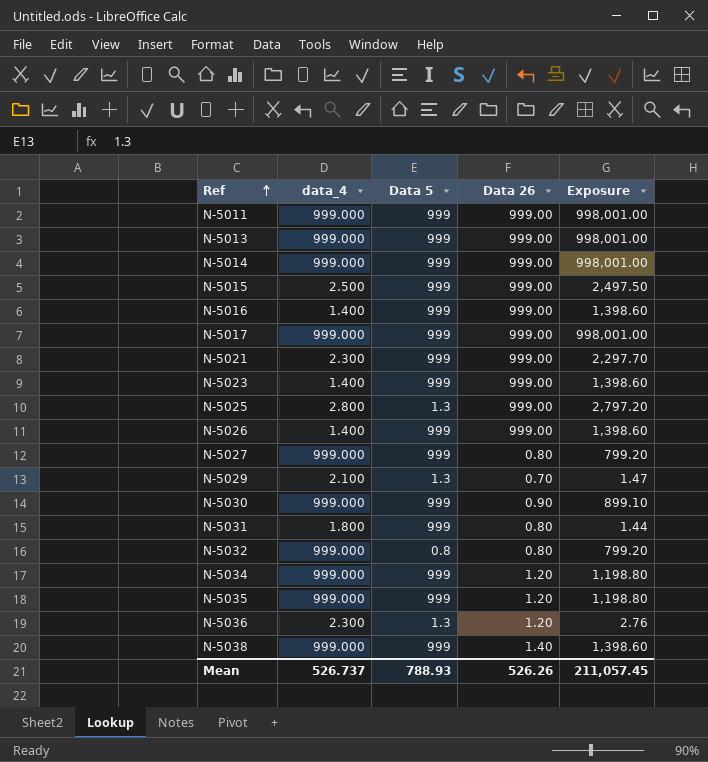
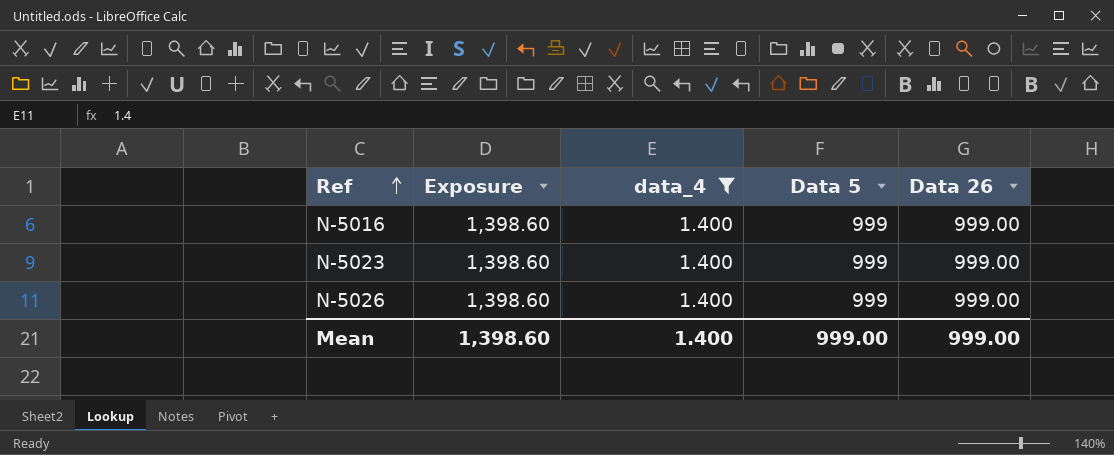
filter: none -> data_4 = 1.400
column Exposure | position: 5 -> 2
Mean | Exposure: 211,057.45 -> 1,398.60
Mean | data_4: 526.737 -> 1.400
Mean | Data 5: 788.93 -> 999.00
Mean | Data 26: 526.26 -> 999.00

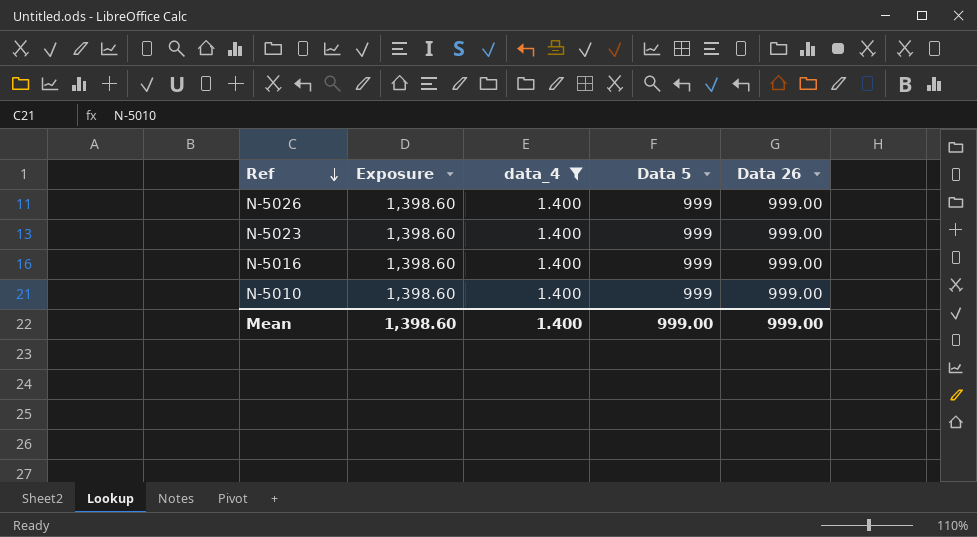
row order: Ref ascending -> Ref descending
row N-5010: none -> 1,398.60 | 1.400 | 999 | 999.00

